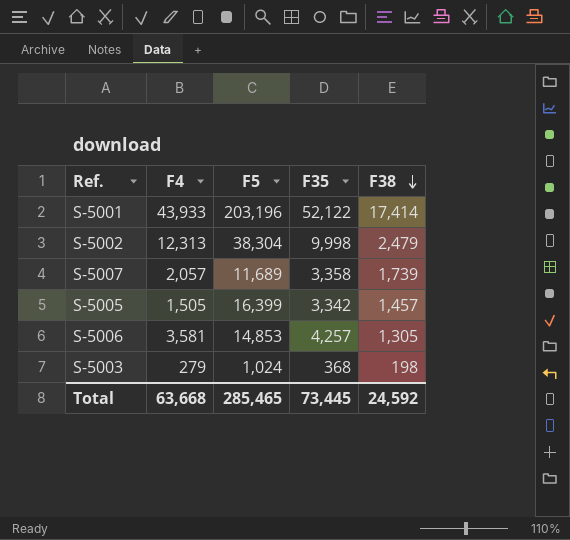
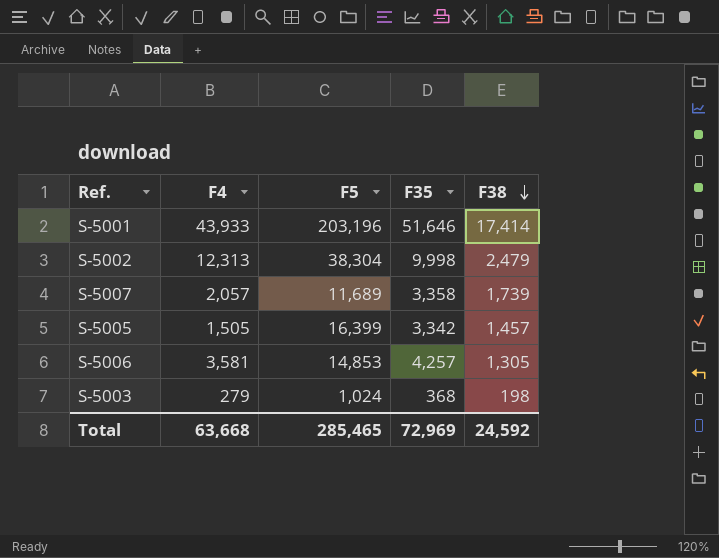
S-5001 | F35: 52,122 -> 51,646
Total | F35: 73,445 -> 72,969

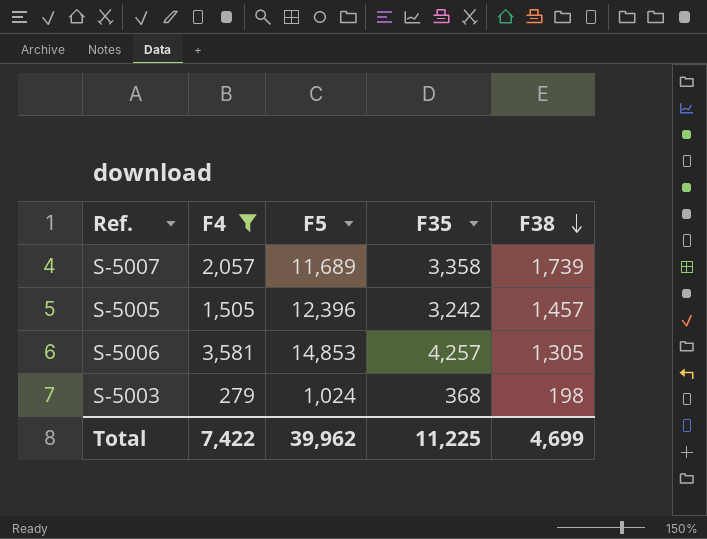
filter: none -> F4 <= 3,581
S-5005 | F5: 16,399 -> 12,396
S-5005 | F35: 3,342 -> 3,242
Total | F4: 63,668 -> 7,422
Total | F5: 285,465 -> 39,962
Total | F35: 72,969 -> 11,225
Total | F38: 24,592 -> 4,699

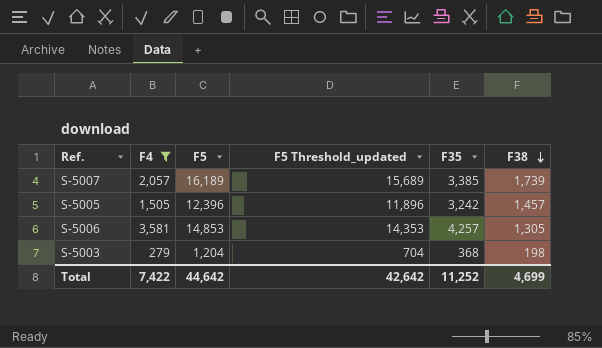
column F5 Threshold_updated | formula: none -> [F5] - 500
S-5007 | F5: 11,689 -> 16,189
S-5007 | F35: 3,358 -> 3,385
S-5003 | F5: 1,024 -> 1,204
Total | F5: 39,962 -> 44,642
Total | F35: 11,225 -> 11,252

